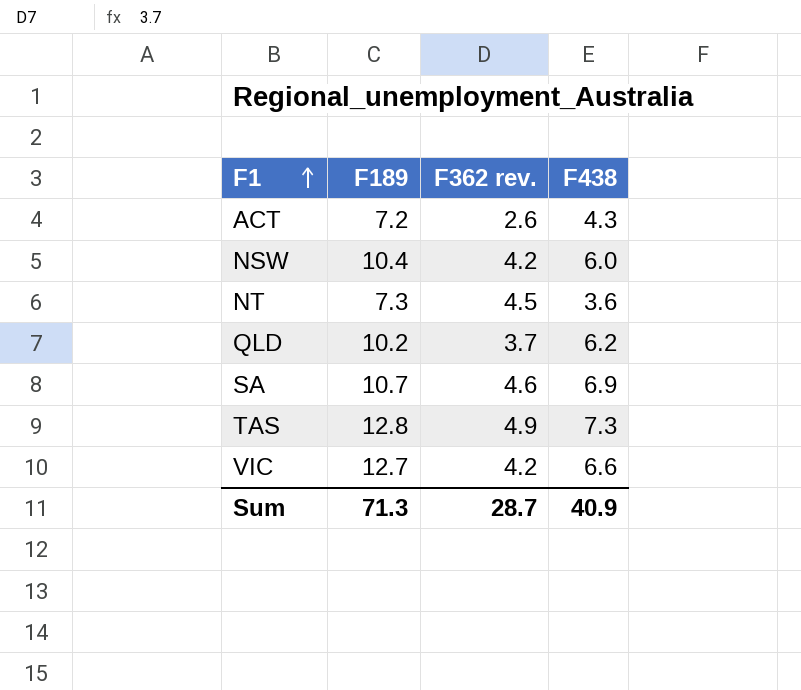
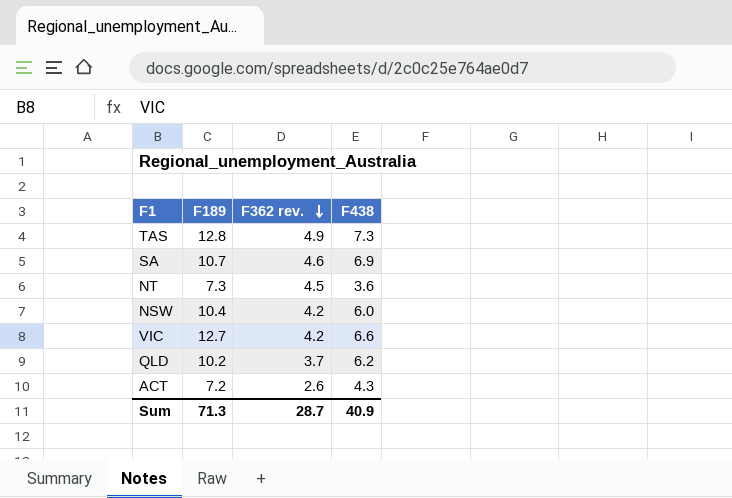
row order: F1 ascending -> F362 rev. descending

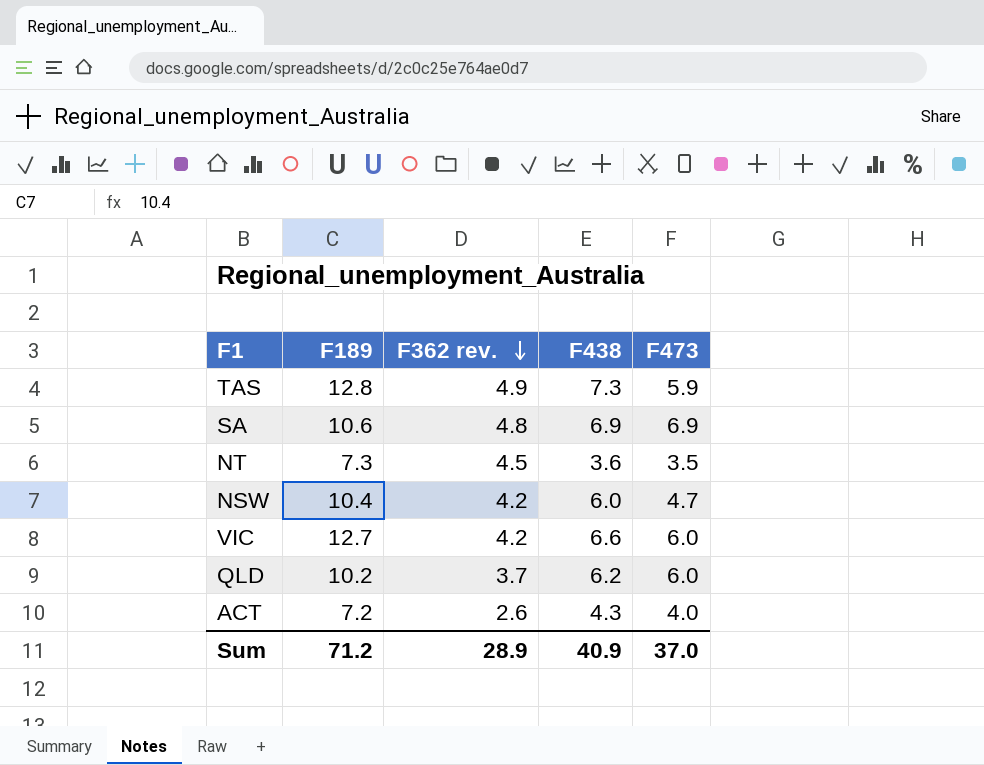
column F473 | position: none -> 5
SA | F189: 10.7 -> 10.6
SA | F362 rev.: 4.6 -> 4.8
Sum | F189: 71.3 -> 71.2
Sum | F362 rev.: 28.7 -> 28.9

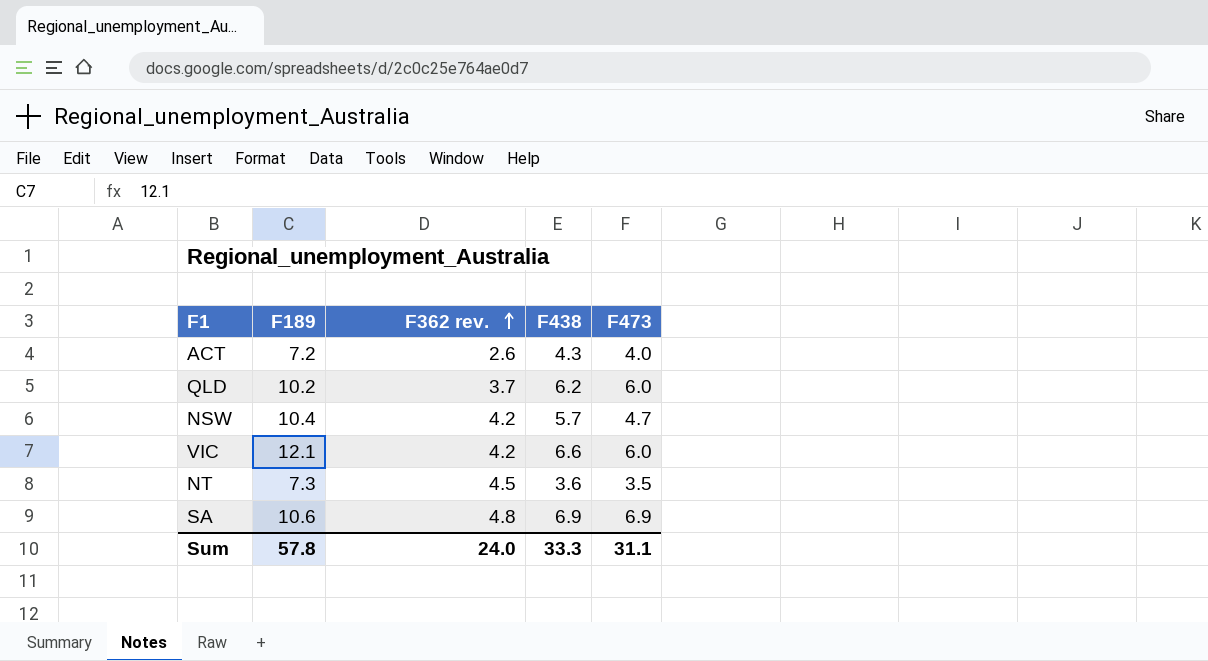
row order: F362 rev. descending -> F362 rev. ascending
row TAS: 12.8 | 4.9 | 7.3 | 5.9 -> none
NSW | F438: 6.0 -> 5.7
VIC | F189: 12.7 -> 12.1
Sum | F189: 71.2 -> 57.8
Sum | F362 rev.: 28.9 -> 24.0
Sum | F438: 40.9 -> 33.3
Sum | F473: 37.0 -> 31.1

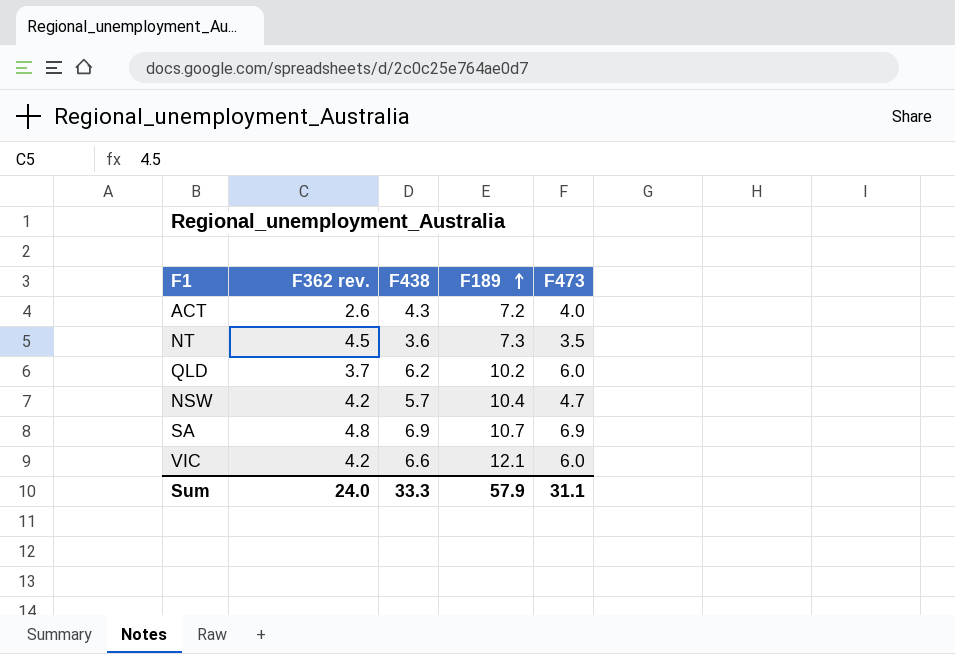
row order: F362 rev. ascending -> F189 ascending
column F189 | position: 2 -> 4
SA | F189: 10.6 -> 10.7
Sum | F189: 57.8 -> 57.9

